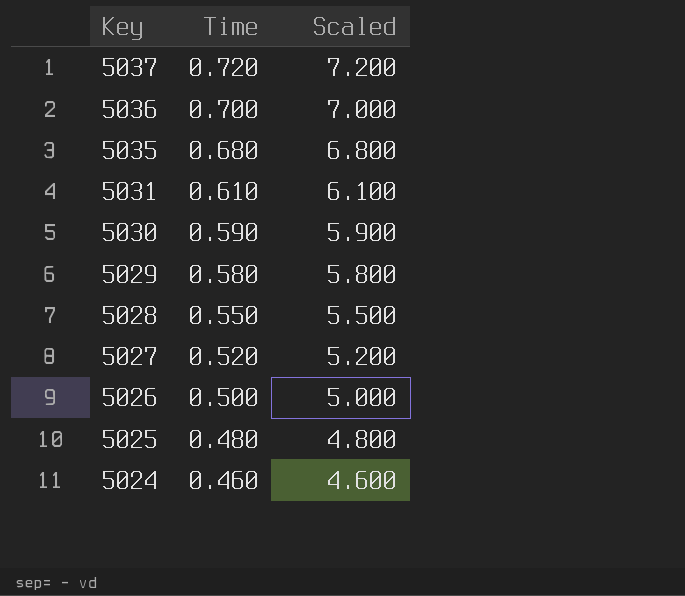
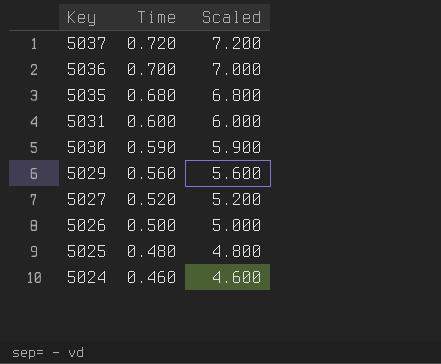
row 5028: 0.550 | 5.500 -> none
5031 | Time: 0.610 -> 0.600
5031 | Scaled: 6.100 -> 6.000
5029 | Time: 0.580 -> 0.560
5029 | Scaled: 5.800 -> 5.600

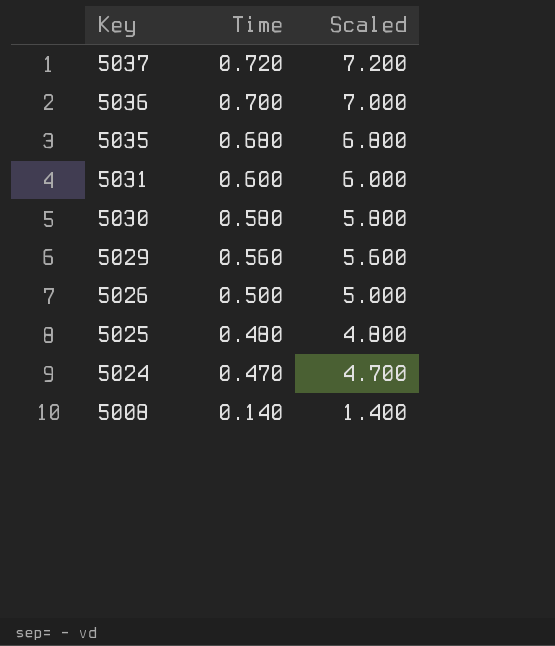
row 5027: 0.520 | 5.200 -> none
5030 | Time: 0.590 -> 0.580
5030 | Scaled: 5.900 -> 5.800
5024 | Time: 0.460 -> 0.470
5024 | Scaled: 4.600 -> 4.700
row 5008: none -> 0.140 | 1.400

